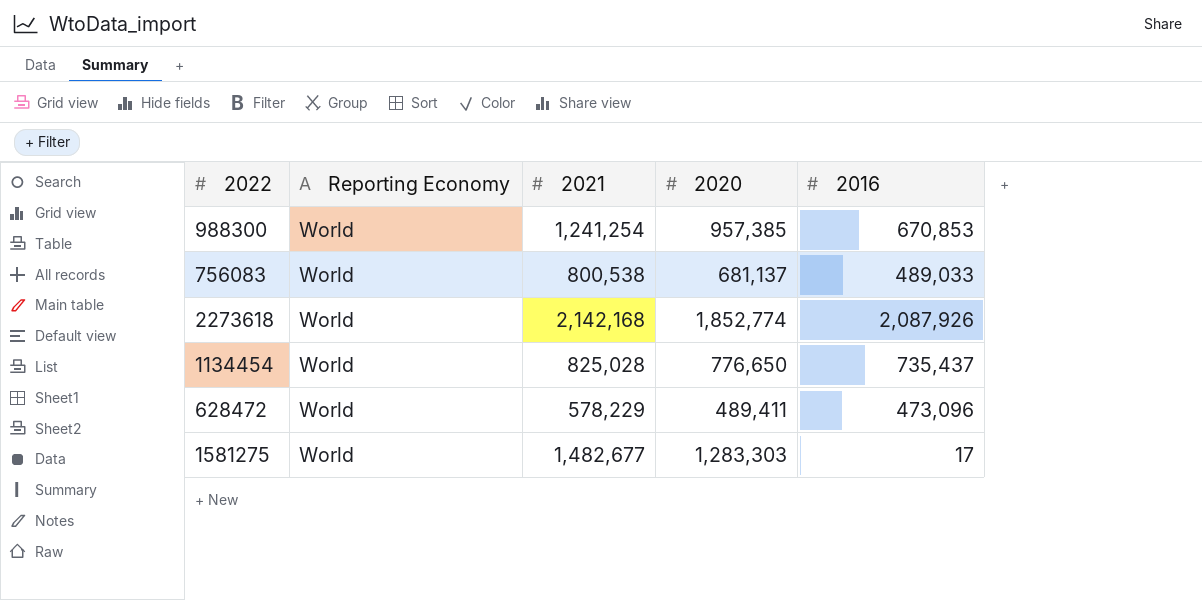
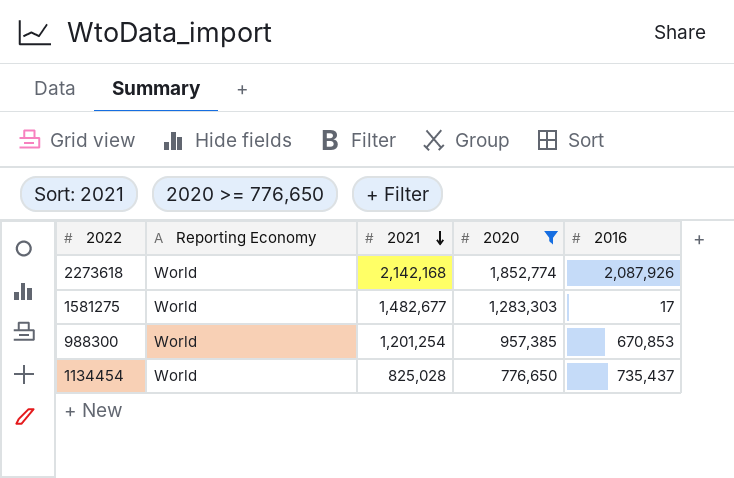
filter: none -> 2020 >= 776,650
row order: none -> 2021 descending
988300 | 2021: 1,241,254 -> 1,201,254

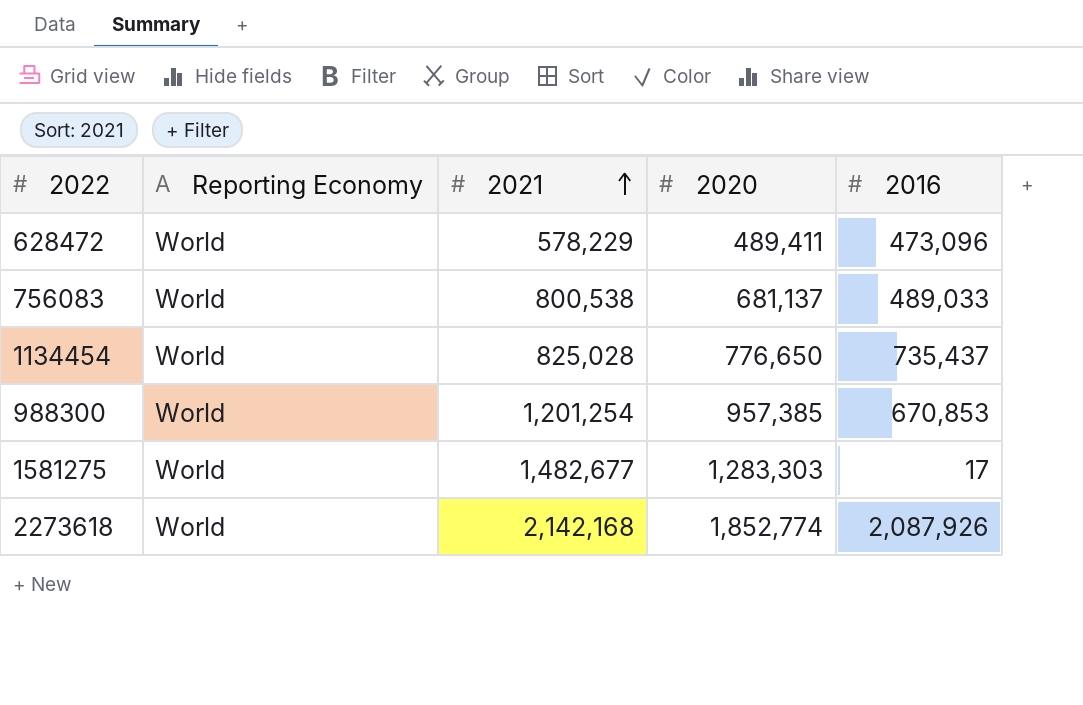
filter: 2020 >= 776,650 -> none
row order: 2021 descending -> 2021 ascending

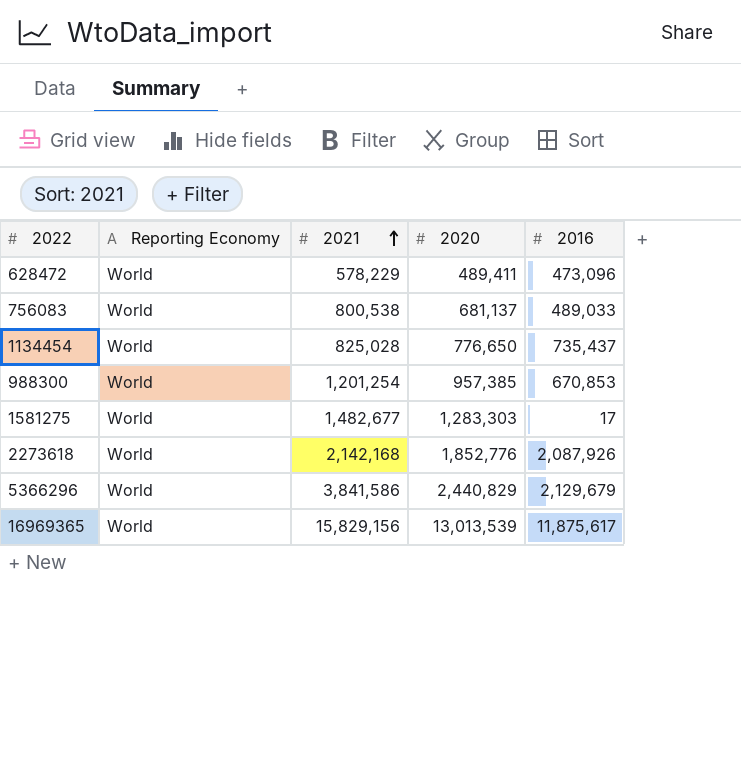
2273618 | 2020: 1,852,774 -> 1,852,776
row 5366296: none -> World | 3,841,586 | 2,440,829 | 2,129,679
row 16969365: none -> World | 15,829,156 | 13,013,539 | 11,875,617

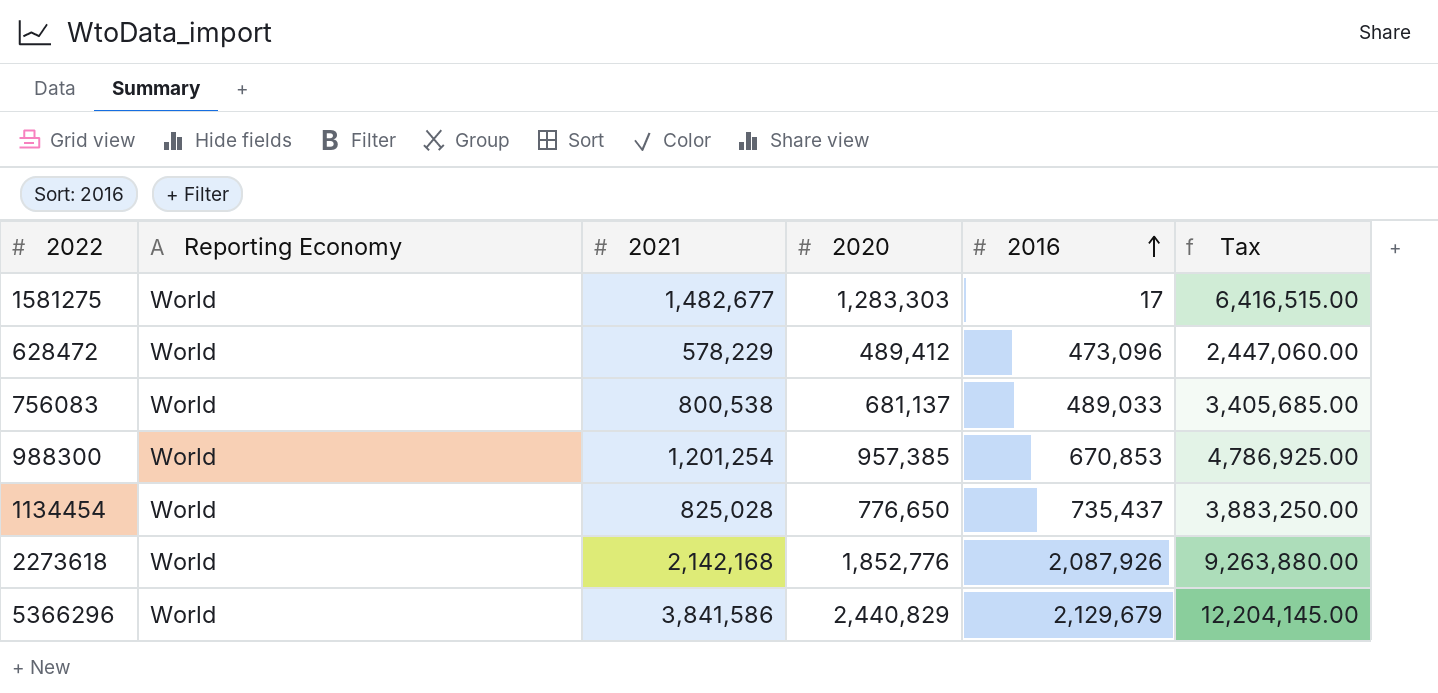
row order: 2021 ascending -> 2016 ascending
column Tax | formula: none -> [2020] * 5
row 16969365: World | 15,829,156 | 13,013,539 | 11,875,617 -> none
628472 | 2020: 489,411 -> 489,412

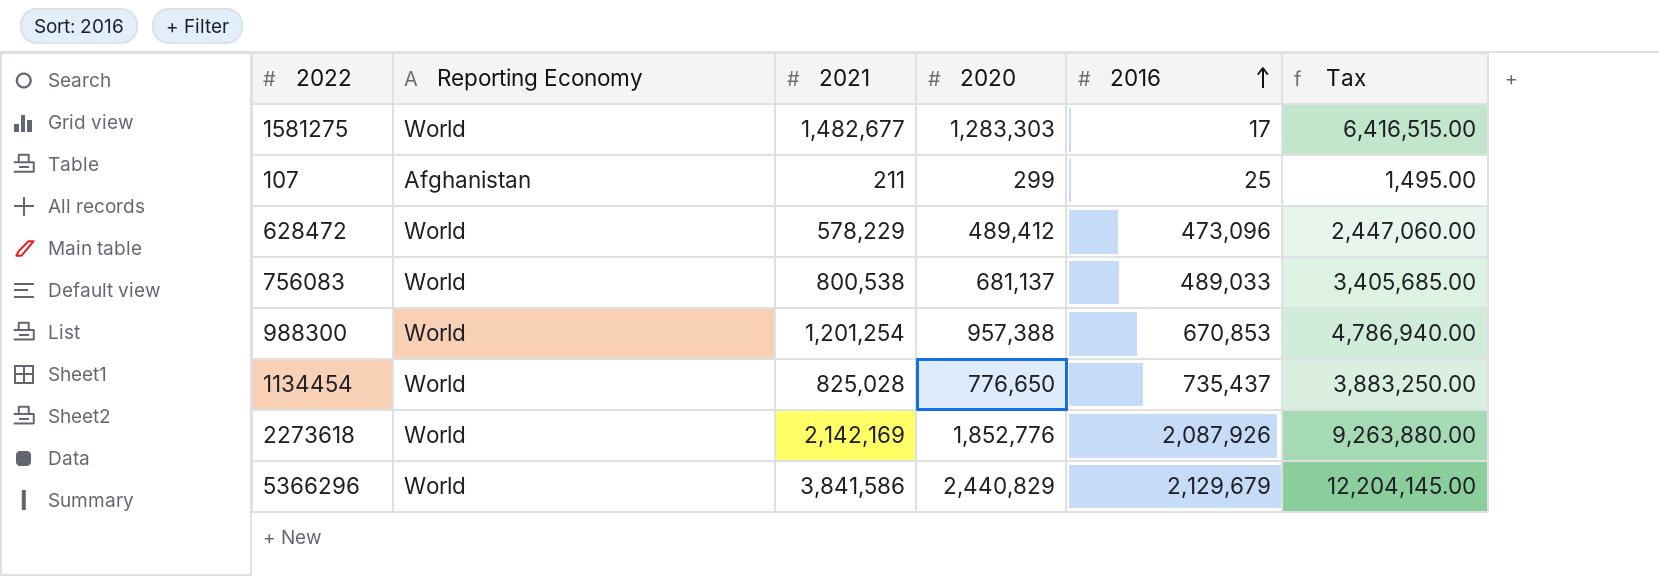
row 107: none -> Afghanistan | 211 | 299 | 25 | 1,495.00
988300 | 2020: 957,385 -> 957,388
988300 | Tax: 4,786,925.00 -> 4,786,940.00
2273618 | 2021: 2,142,168 -> 2,142,169

